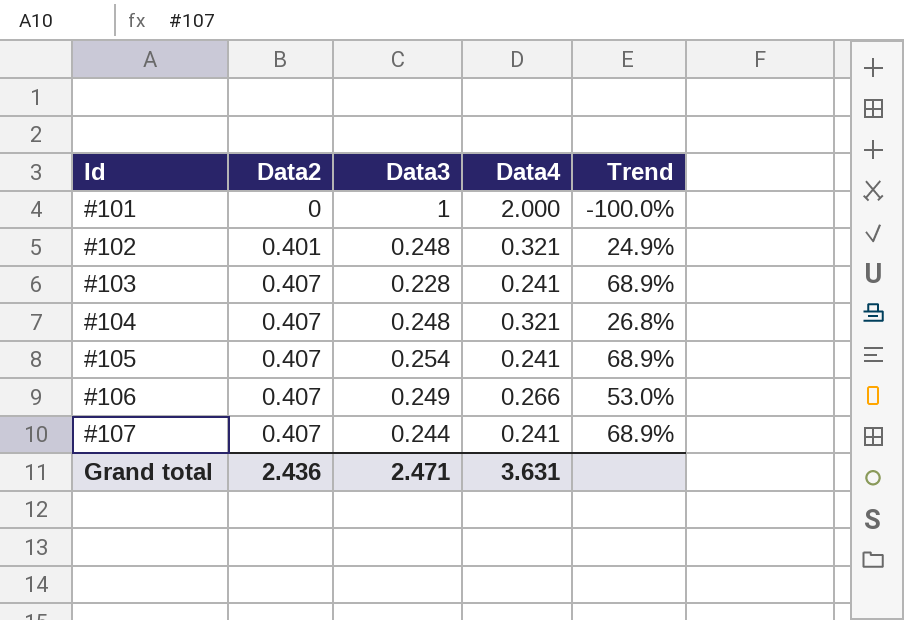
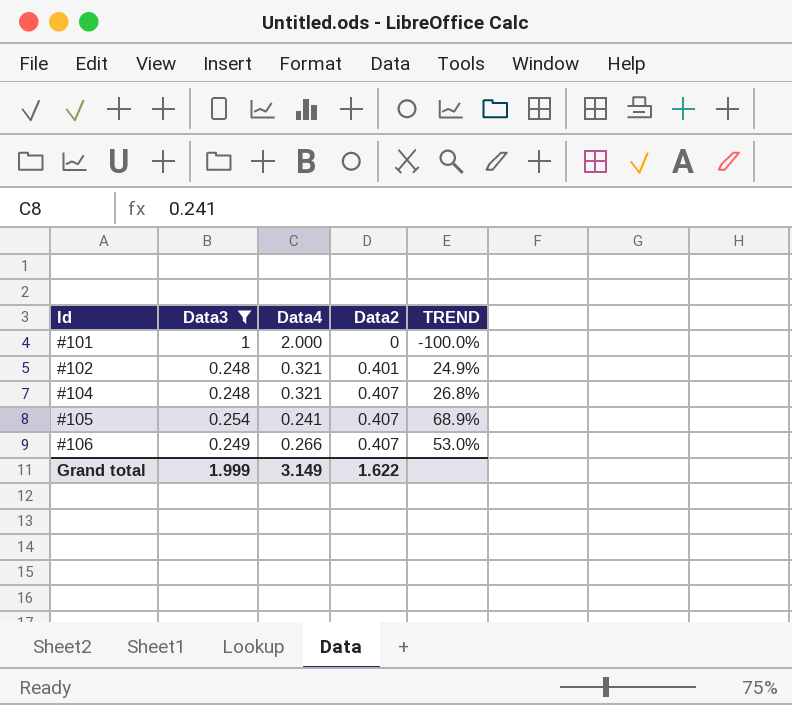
filter: none -> Data3 >= 0.248
column Data2 | position: 2 -> 4
column name: Trend -> TREND
Grand total | Data3: 2.471 -> 1.999
Grand total | Data4: 3.631 -> 3.149
Grand total | Data2: 2.436 -> 1.622

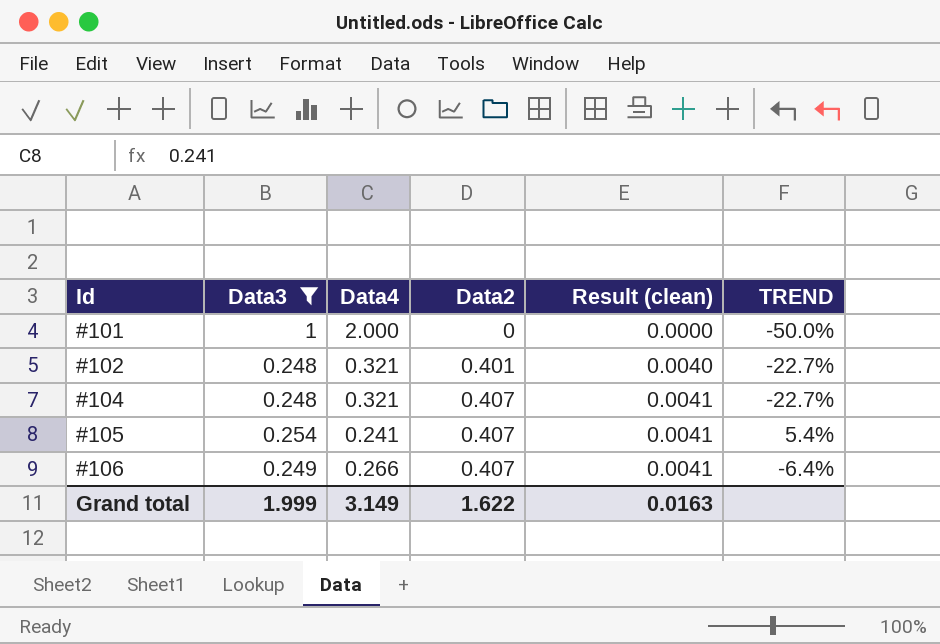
column Result (clean) | formula: none -> [Data2] * 0.01
column TREND | formula: ([Data2] - [Data4]) / [Data4] -> ([Data3] - [Data4]) / [Data4]

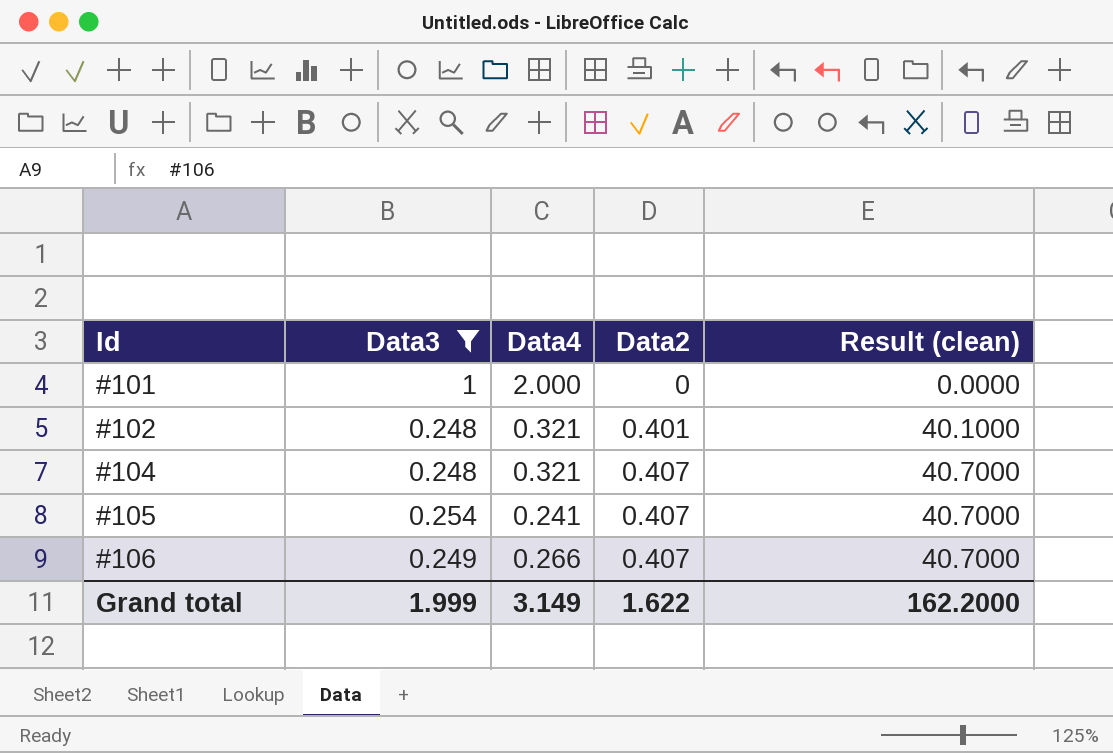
column TREND | formula: ([Data3] - [Data4]) / [Data4] -> none
column Result (clean) | formula: [Data2] * 0.01 -> [Data2] * 100
Grand total | Result (clean): 0.0163 -> 162.2000

